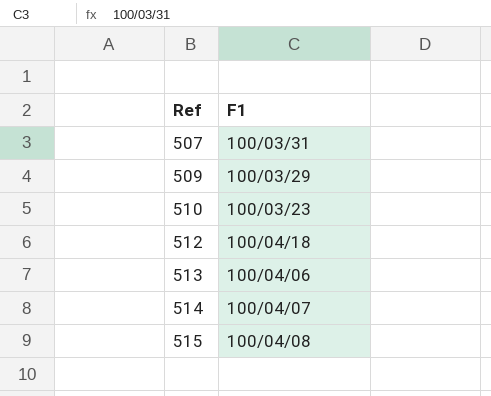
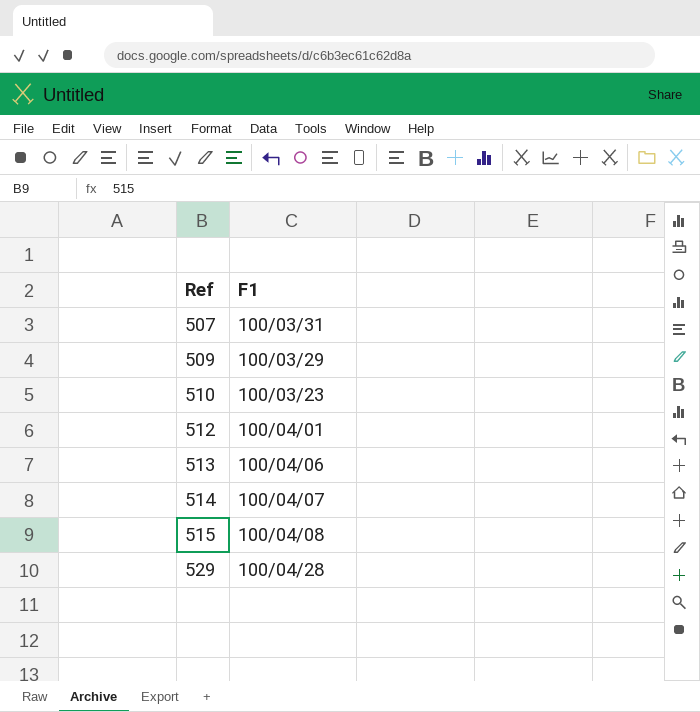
512 | F1: 100/04/18 -> 100/04/01
row 529: none -> 100/04/28

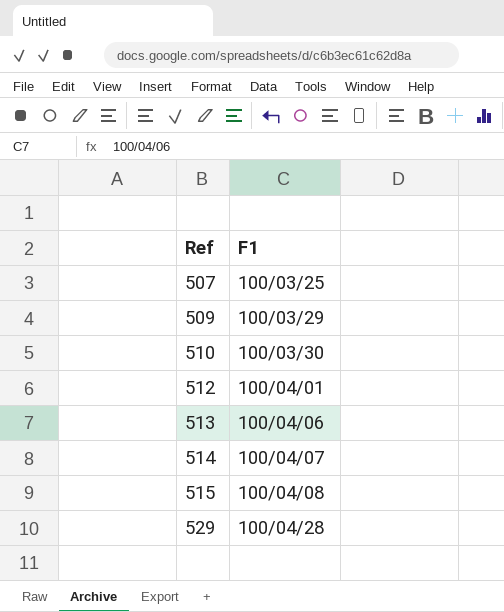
507 | F1: 100/03/31 -> 100/03/25
510 | F1: 100/03/23 -> 100/03/30

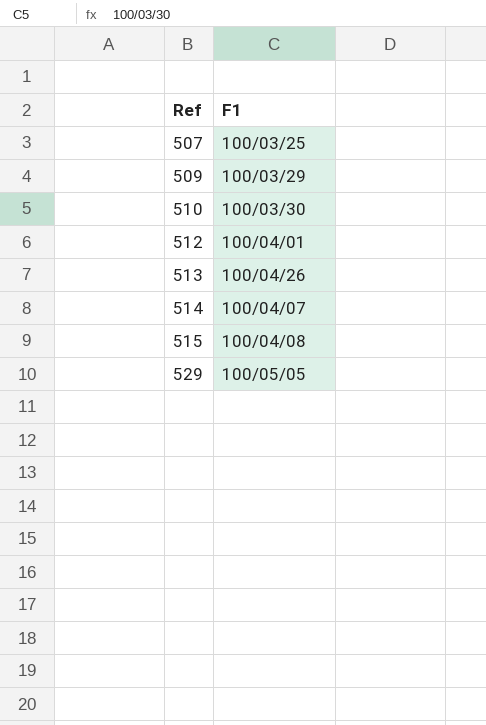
513 | F1: 100/04/06 -> 100/04/26
529 | F1: 100/04/28 -> 100/05/05

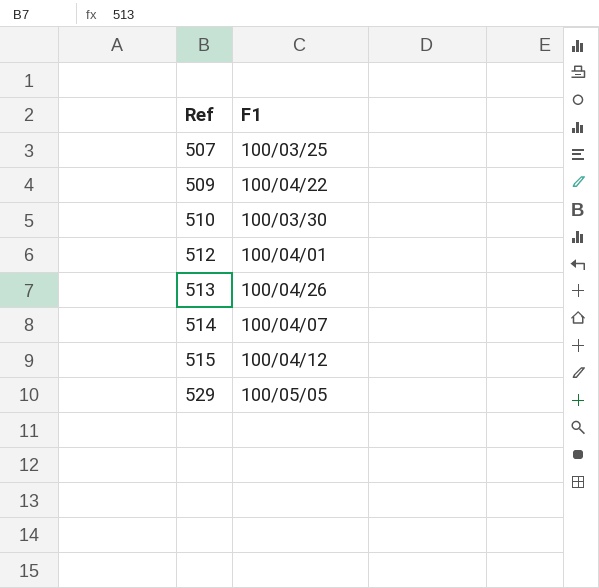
509 | F1: 100/03/29 -> 100/04/22
515 | F1: 100/04/08 -> 100/04/12

